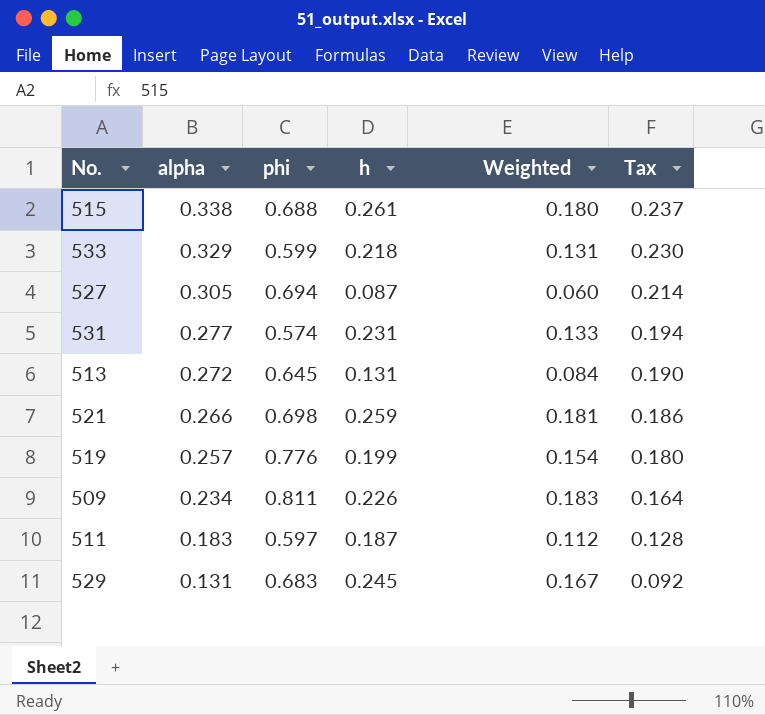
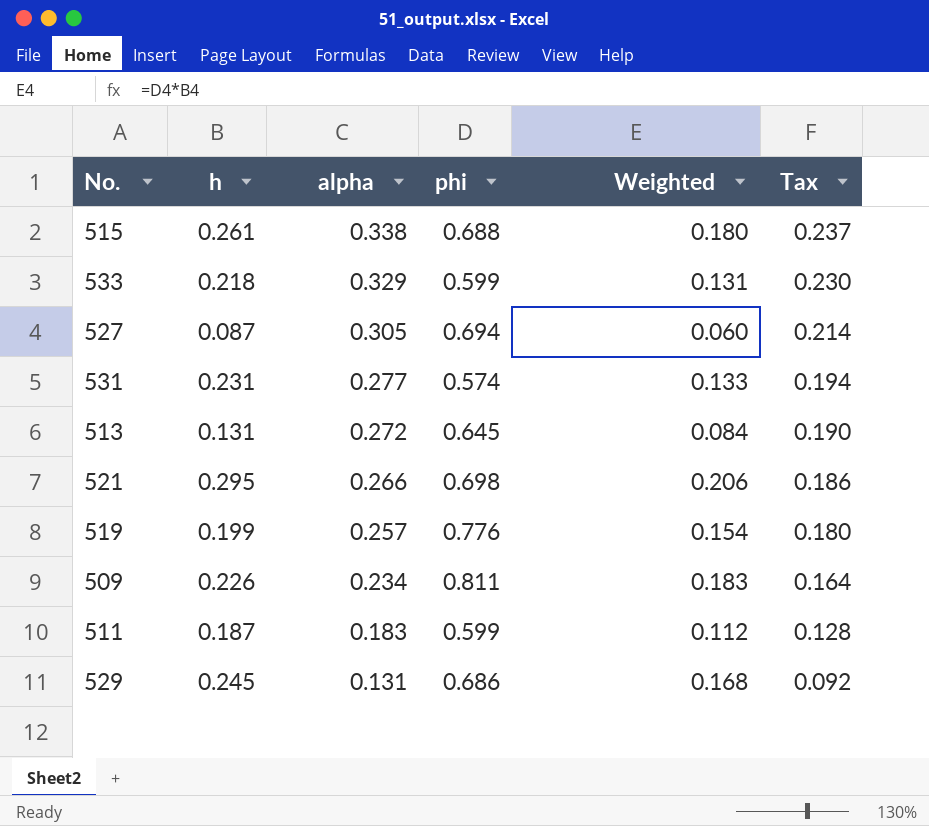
column h | position: 4 -> 2
521 | h: 0.259 -> 0.295
521 | Weighted: 0.181 -> 0.206
511 | phi: 0.597 -> 0.599
529 | phi: 0.683 -> 0.686
529 | Weighted: 0.167 -> 0.168

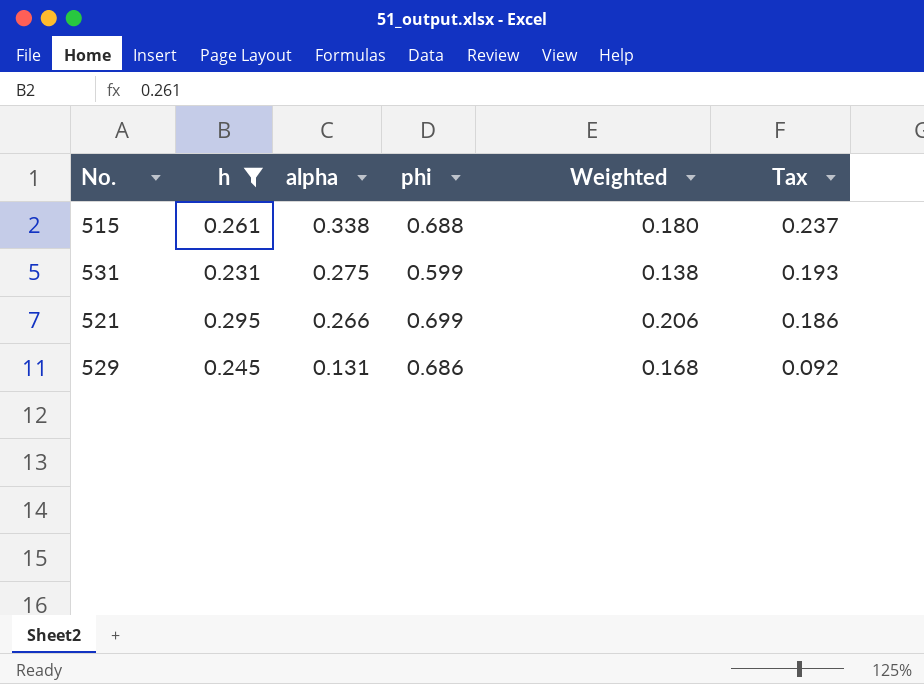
filter: none -> h >= 0.231
531 | alpha: 0.277 -> 0.275
531 | phi: 0.574 -> 0.599
531 | Weighted: 0.133 -> 0.138
531 | Tax: 0.194 -> 0.193
521 | phi: 0.698 -> 0.699

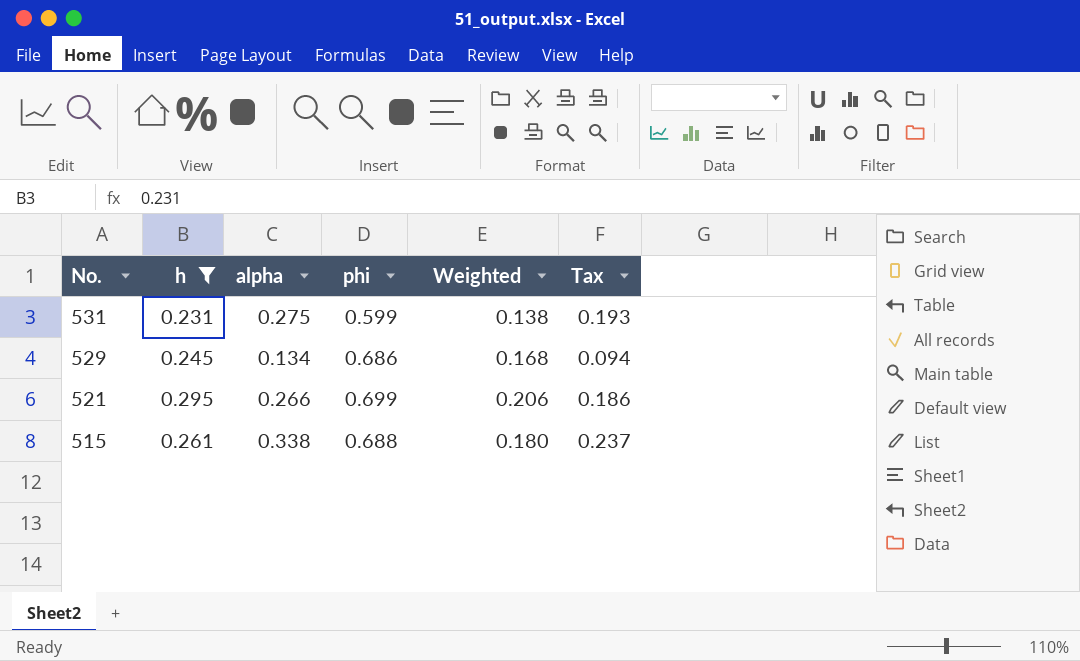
row order: alpha descending -> No. descending
529 | alpha: 0.131 -> 0.134
529 | Tax: 0.092 -> 0.094

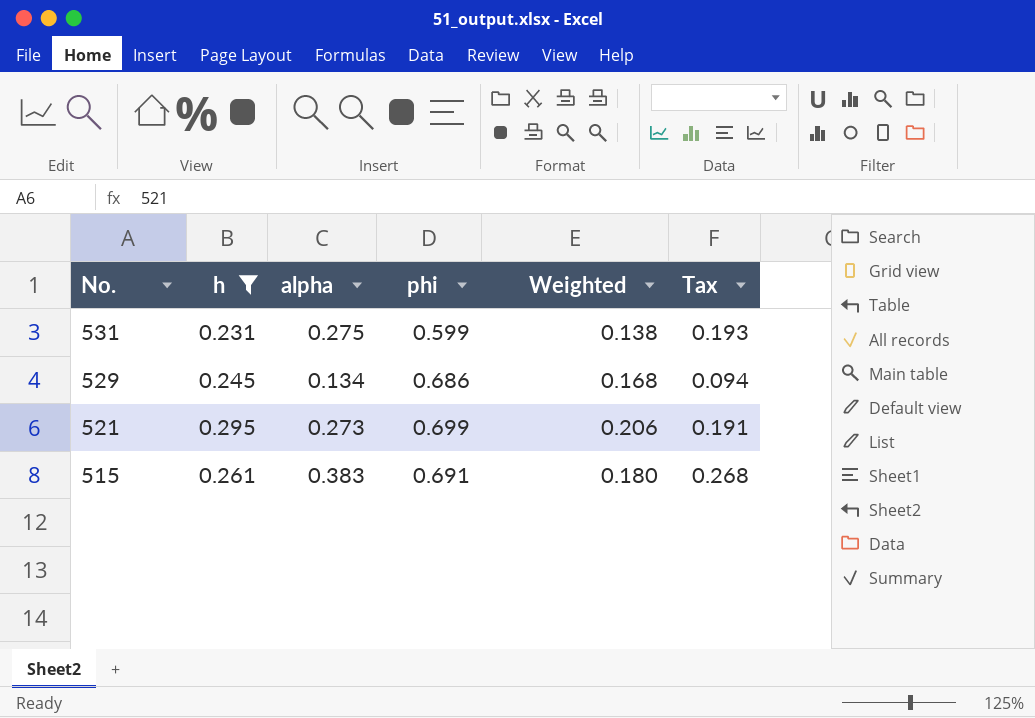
521 | alpha: 0.266 -> 0.273
521 | Tax: 0.186 -> 0.191
515 | alpha: 0.338 -> 0.383
515 | phi: 0.688 -> 0.691
515 | Tax: 0.237 -> 0.268

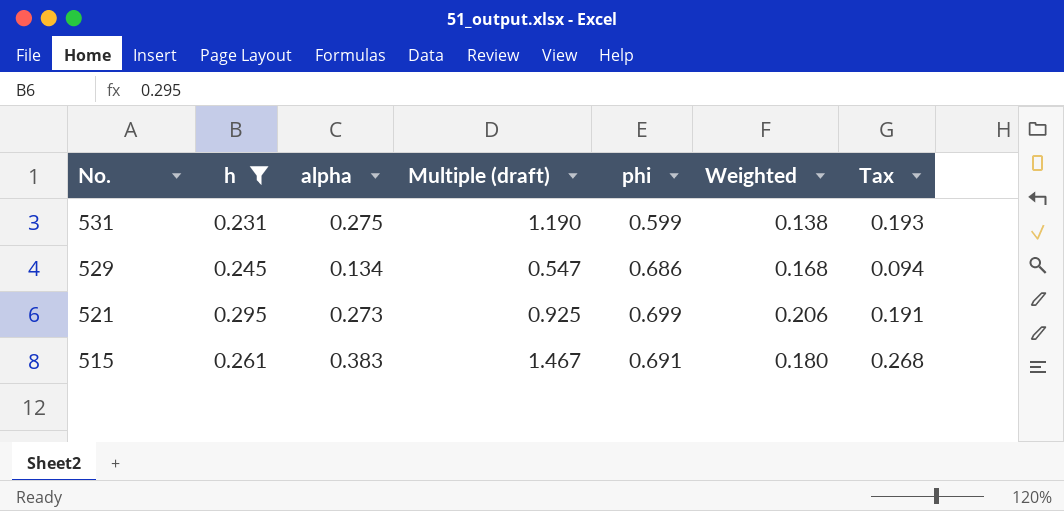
column Multiple (draft) | formula: none -> [alpha] / [h]

